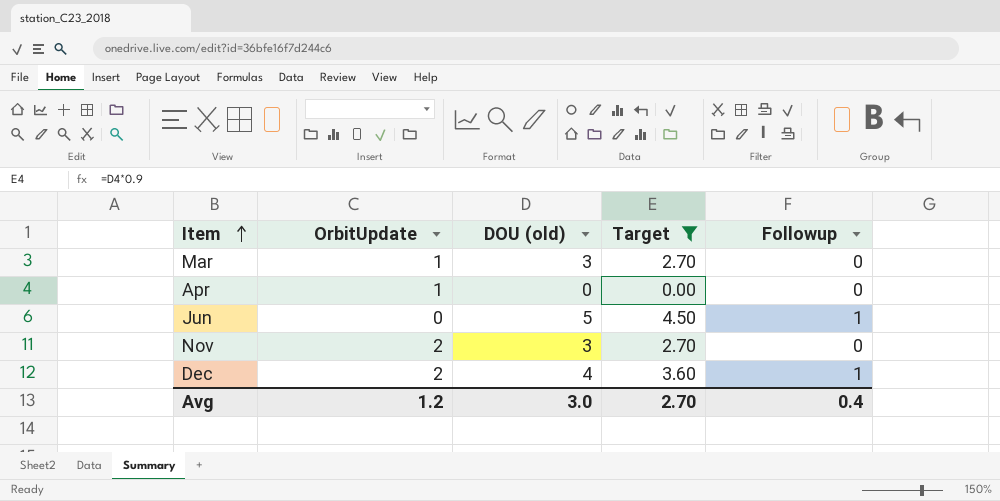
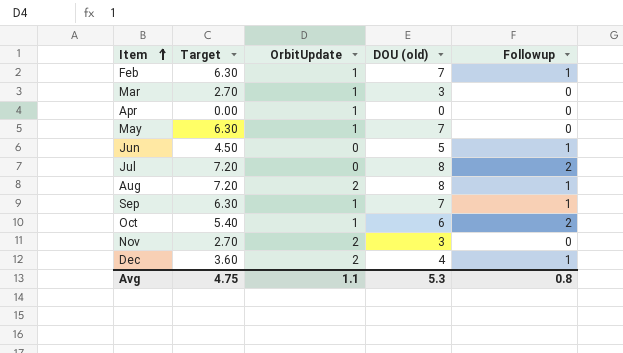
filter: Target <= 4.50 -> none
column Target | position: 4 -> 2
Avg | Target: 2.70 -> 4.75
Avg | OrbitUpdate: 1.2 -> 1.1
Avg | DOU (old): 3.0 -> 5.3
Avg | Followup: 0.4 -> 0.8

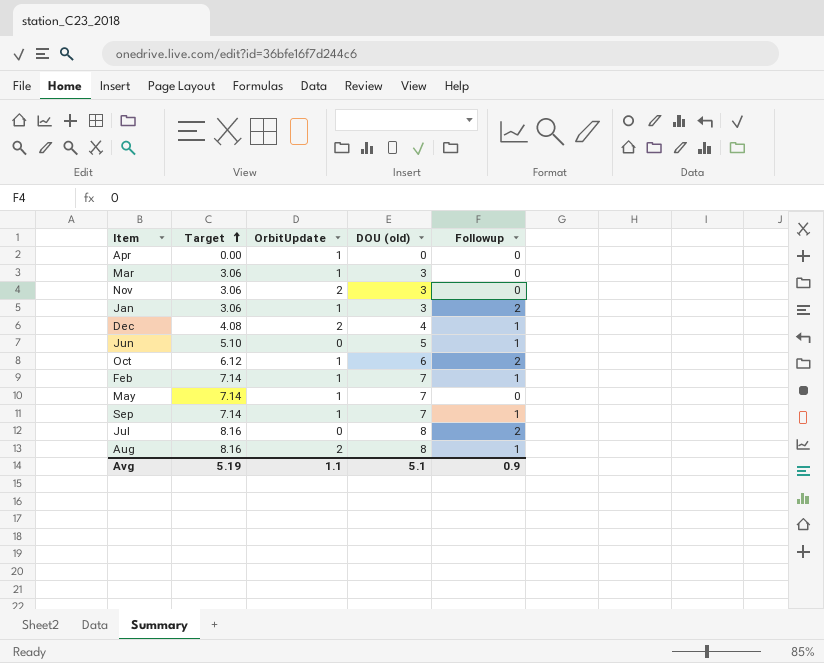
row order: Item ascending -> Target ascending
column Target | formula: [DOU (old)] * 0.9 -> [DOU (old)] * 1.02
row Jan: none -> 3.06 | 1 | 3 | 2
Avg | Target: 4.75 -> 5.19
Avg | DOU (old): 5.3 -> 5.1
Avg | Followup: 0.8 -> 0.9

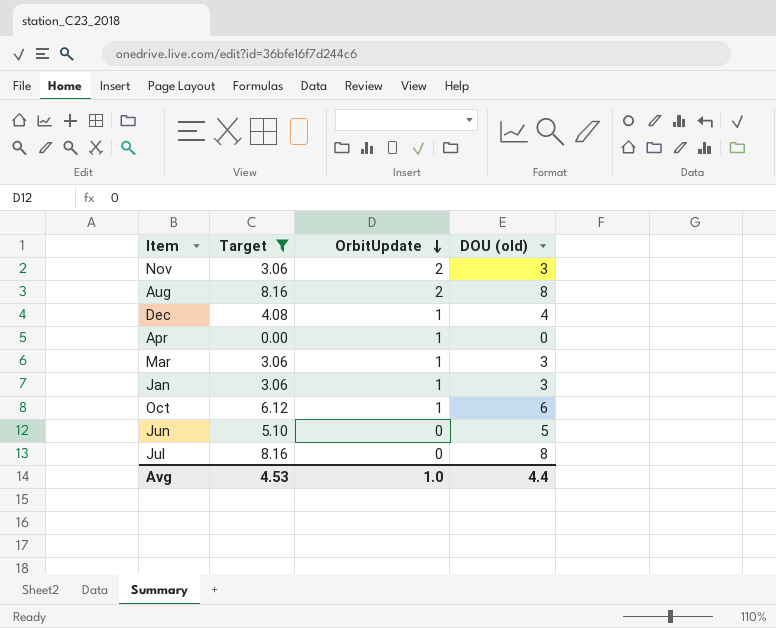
filter: none -> Target != 7.14
row order: Target ascending -> OrbitUpdate descending
column Followup | position: 5 -> none
Dec | OrbitUpdate: 2 -> 1
Avg | Target: 5.19 -> 4.53
Avg | OrbitUpdate: 1.1 -> 1.0
Avg | DOU (old): 5.1 -> 4.4

